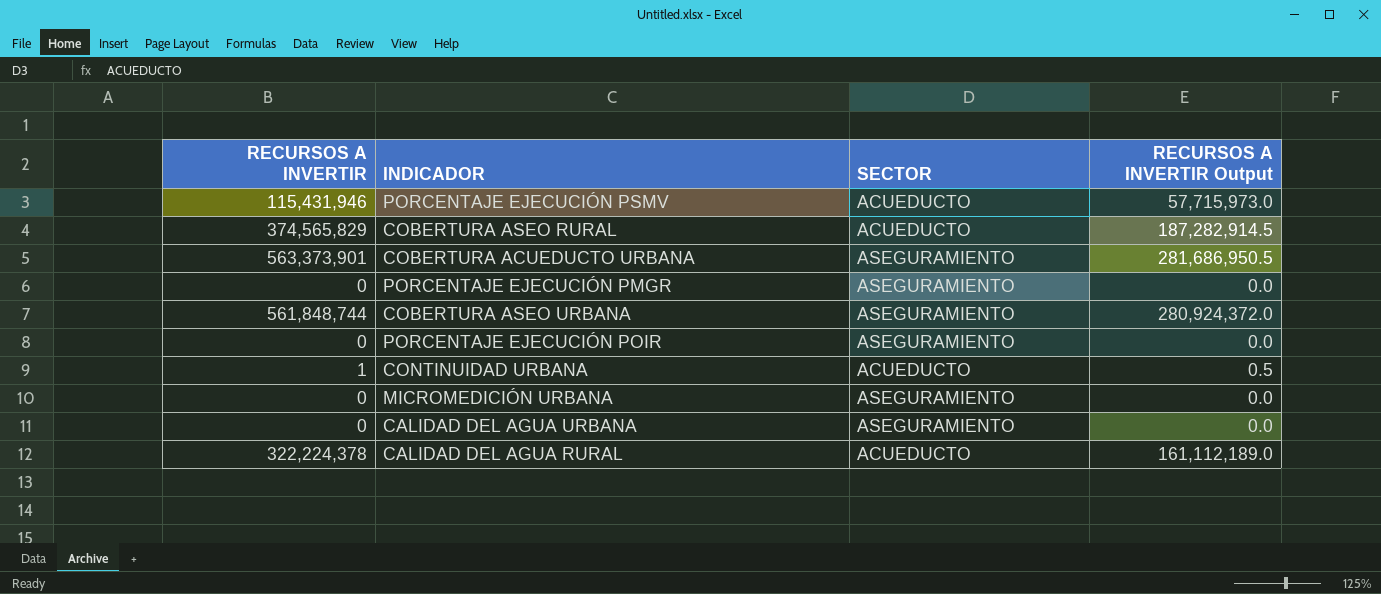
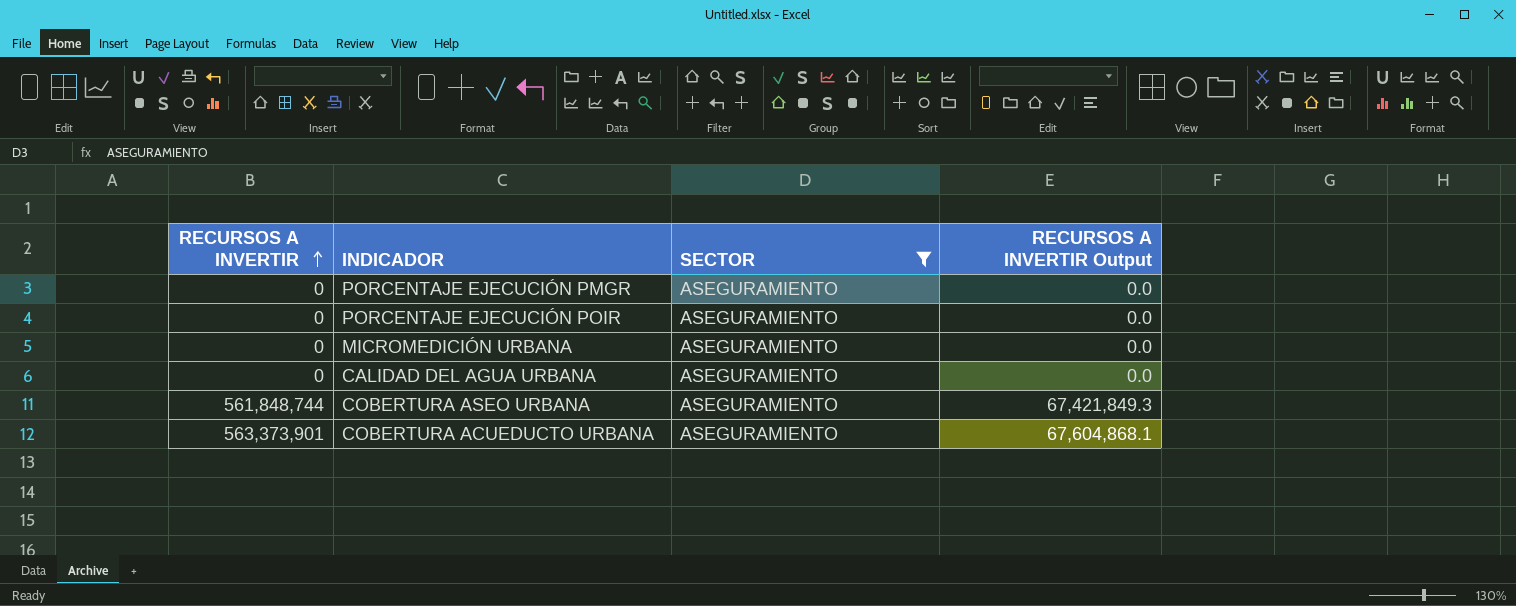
filter: none -> SECTOR = ASEGURAMIENTO
row order: none -> RECURSOS A INVERTIR ascending
column RECURSOS A INVERTIR Output | formula: [RECURSOS A INVERTIR] * 0.5 -> [RECURSOS A INVERTIR] * 0.12

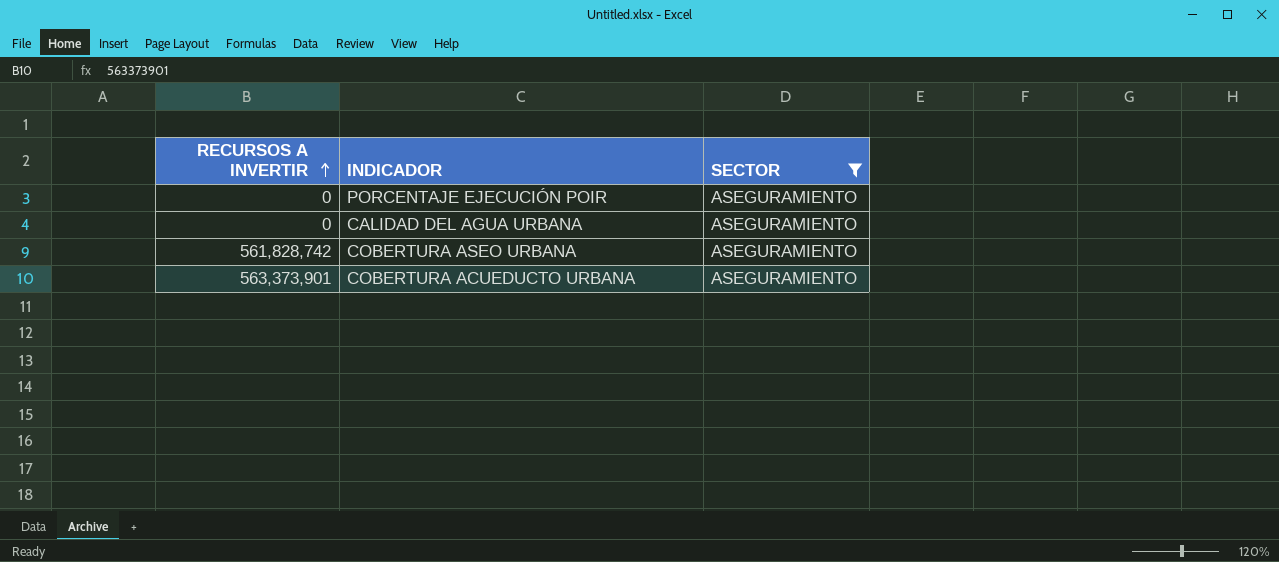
column RECURSOS A INVERTIR Output | formula: [RECURSOS A INVERTIR] * 0.12 -> none
row PORCENTAJE EJECUCIÓN PMGR: 0 | ASEGURAMIENTO | 0.0 -> none
row MICROMEDICIÓN URBANA: 0 | ASEGURAMIENTO | 0.0 -> none
COBERTURA ASEO URBANA | RECURSOS A INVERTIR: 561,848,744 -> 561,828,742

